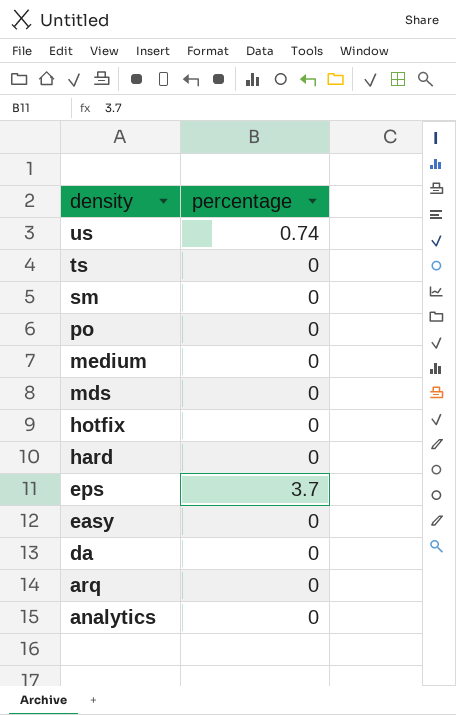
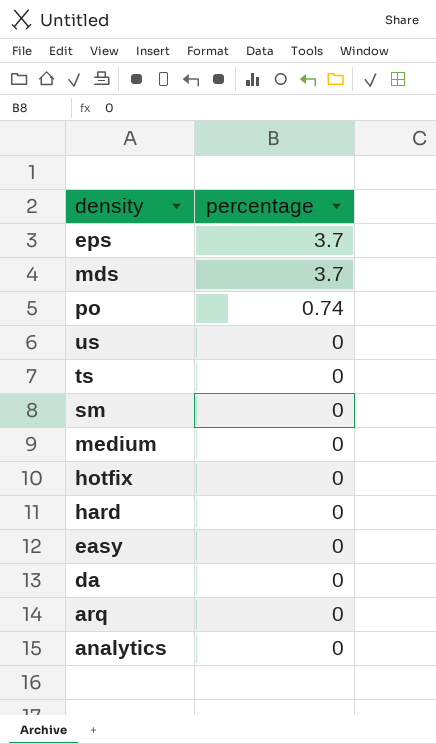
row order: density descending -> percentage descending
mds | percentage: 0 -> 3.7
po | percentage: 0 -> 0.74
us | percentage: 0.74 -> 0

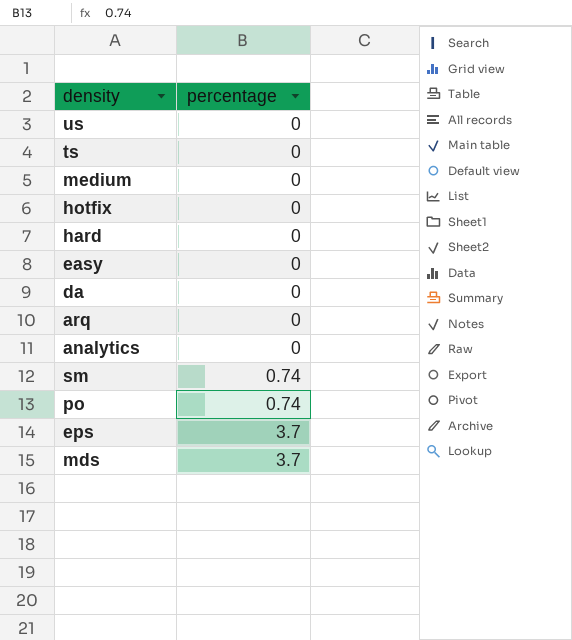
row order: percentage descending -> percentage ascending
sm | percentage: 0 -> 0.74

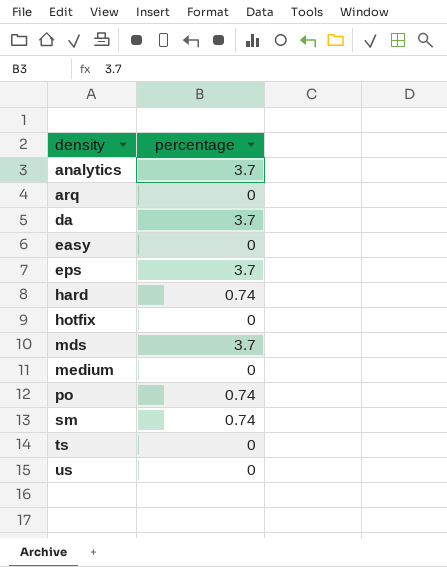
row order: percentage ascending -> density ascending
analytics | percentage: 0 -> 3.7
da | percentage: 0 -> 3.7
hard | percentage: 0 -> 0.74

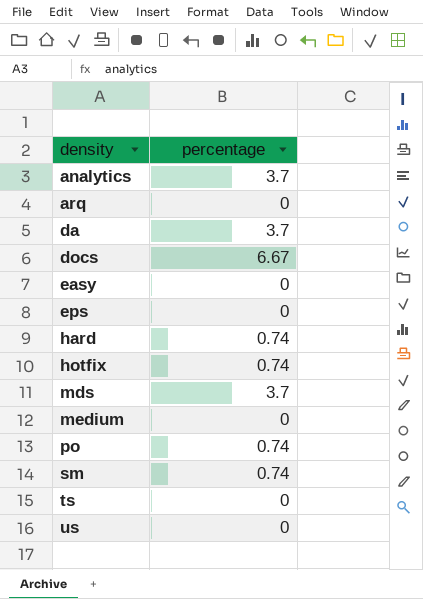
row docs: none -> 6.67
eps | percentage: 3.7 -> 0
hotfix | percentage: 0 -> 0.74

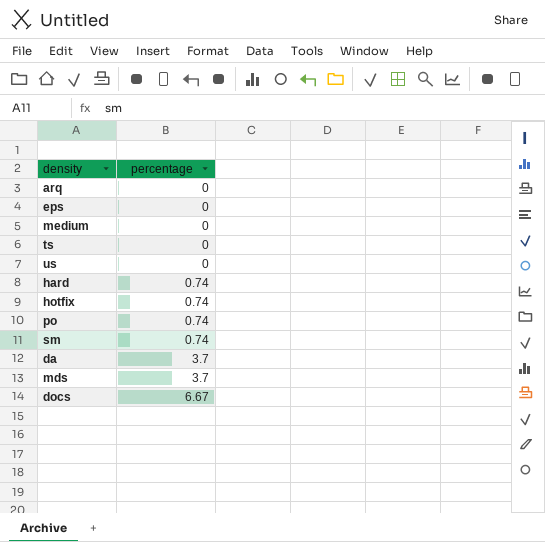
row order: density ascending -> percentage ascending
row analytics: 3.7 -> none
row easy: 0 -> none

